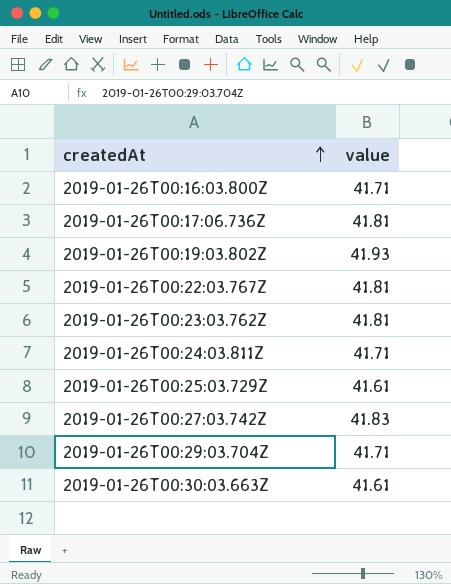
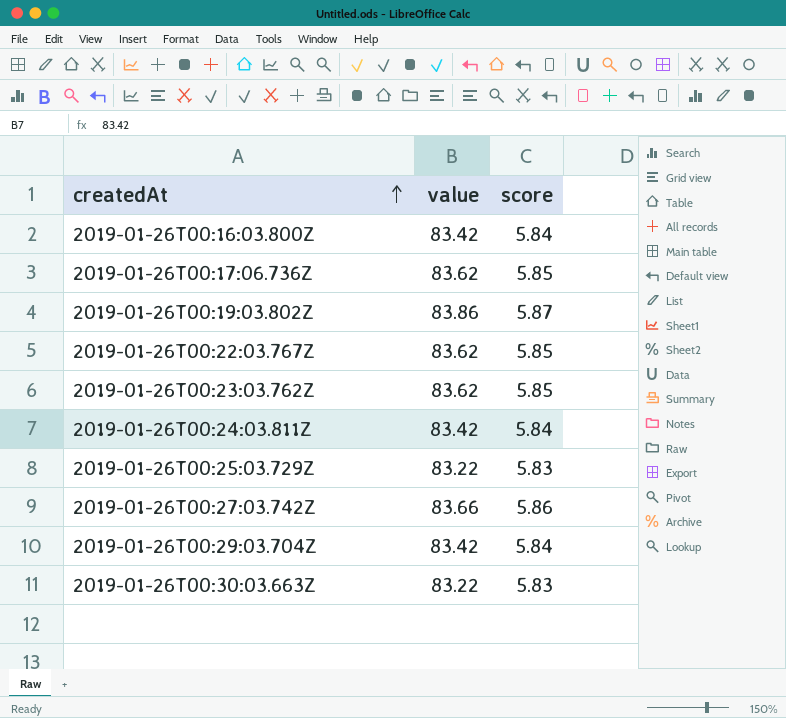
column score | formula: none -> [value] * 0.07
2019-01-26T00:16:03.800Z | value: 41.71 -> 83.42
2019-01-26T00:17:06.736Z | value: 41.81 -> 83.62
2019-01-26T00:19:03.802Z | value: 41.93 -> 83.86
2019-01-26T00:22:03.767Z | value: 41.81 -> 83.62
2019-01-26T00:23:03.762Z | value: 41.81 -> 83.62
2019-01-26T00:24:03.811Z | value: 41.71 -> 83.42
2019-01-26T00:25:03.729Z | value: 41.61 -> 83.22
2019-01-26T00:27:03.742Z | value: 41.83 -> 83.66
2019-01-26T00:29:03.704Z | value: 41.71 -> 83.42
2019-01-26T00:30:03.663Z | value: 41.61 -> 83.22

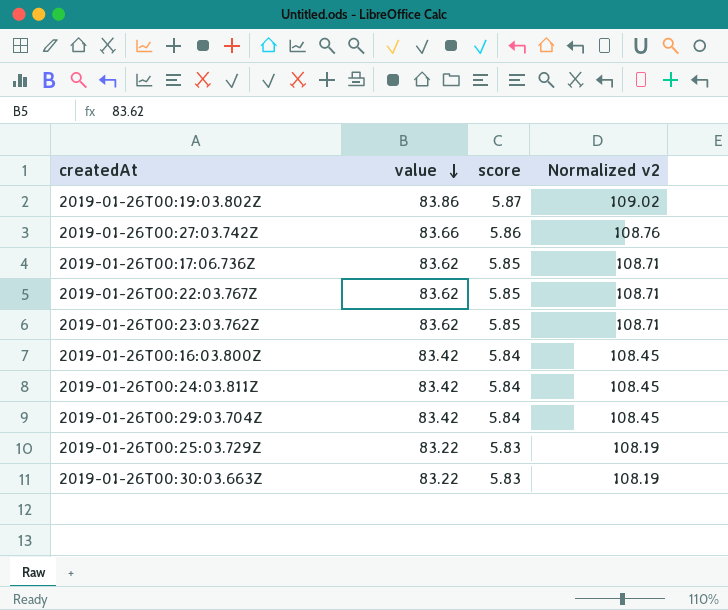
row order: createdAt ascending -> value descending
column Normalized v2 | formula: none -> [value] * 1.3

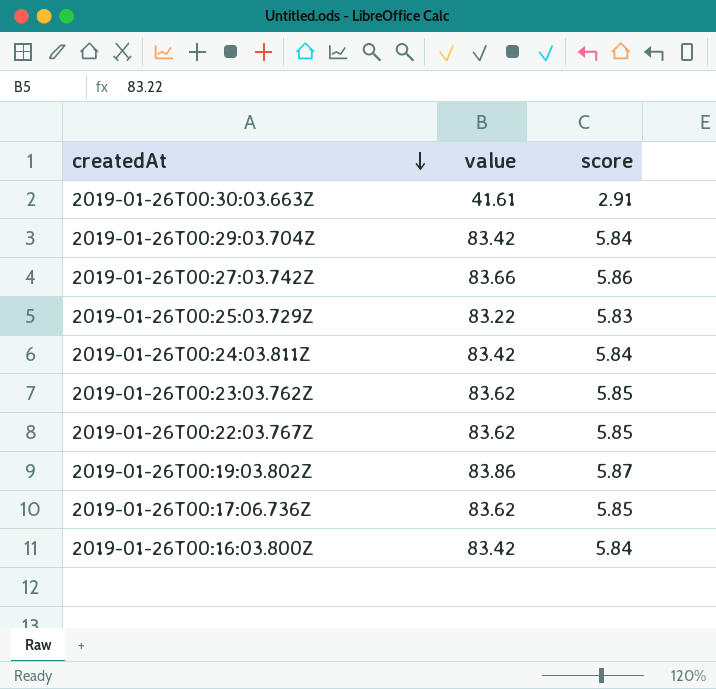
row order: value descending -> createdAt descending
column Normalized v2 | formula: [value] * 1.3 -> none
2019-01-26T00:30:03.663Z | value: 83.22 -> 41.61
2019-01-26T00:30:03.663Z | score: 5.83 -> 2.91

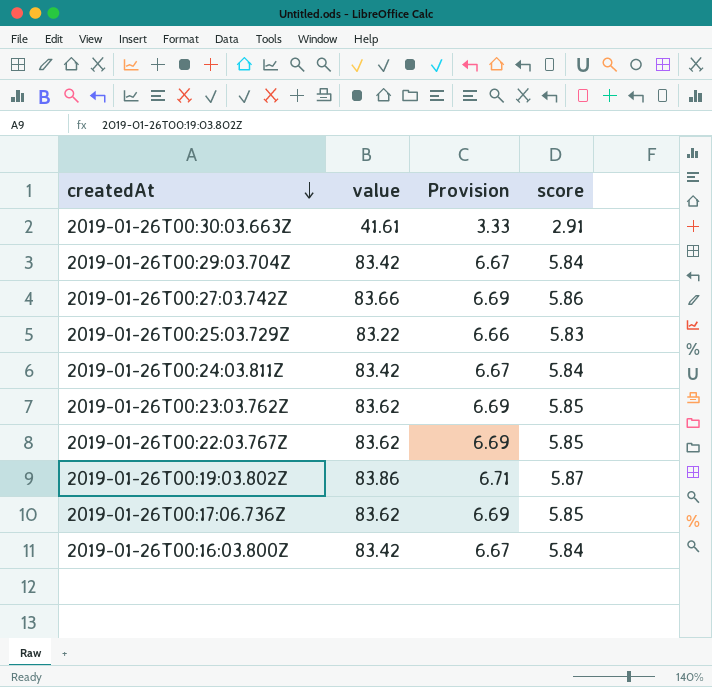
column Provision | formula: none -> [value] * 0.08

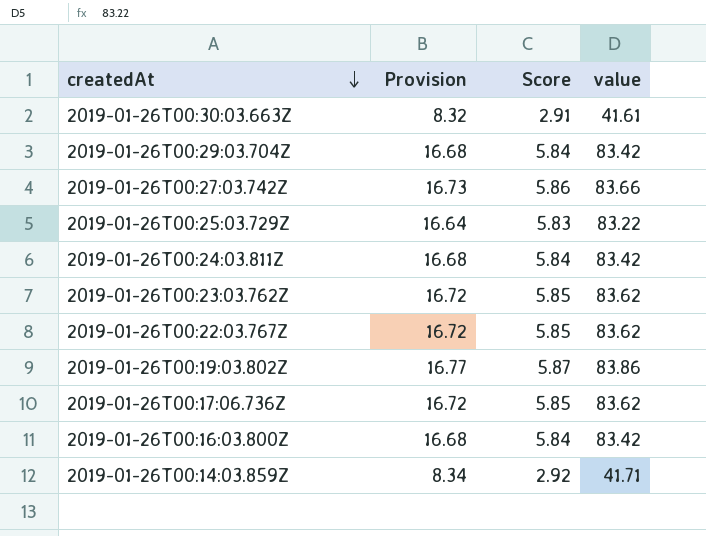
column Provision | formula: [value] * 0.08 -> [value] * 0.2
column name: score -> Score
column value | position: 2 -> 4
row 2019-01-26T00:14:03.859Z: none -> 8.34 | 2.92 | 41.71

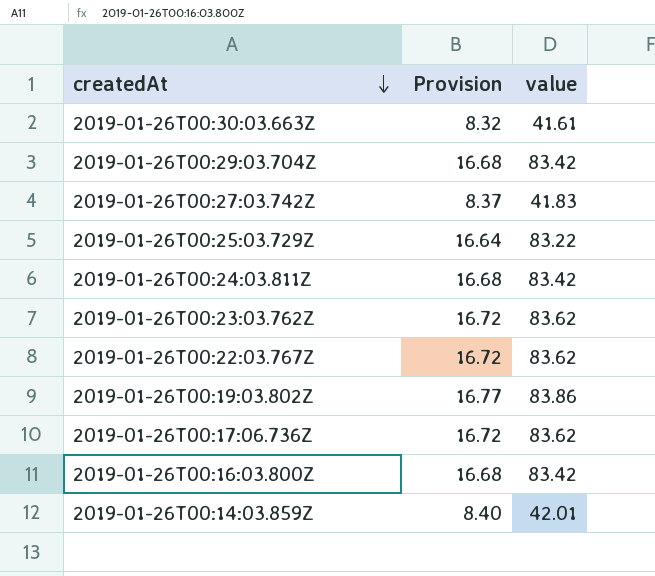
column Score | formula: [value] * 0.07 -> none
2019-01-26T00:27:03.742Z | Provision: 16.73 -> 8.37
2019-01-26T00:27:03.742Z | value: 83.66 -> 41.83
2019-01-26T00:14:03.859Z | Provision: 8.34 -> 8.40
2019-01-26T00:14:03.859Z | value: 41.71 -> 42.01

